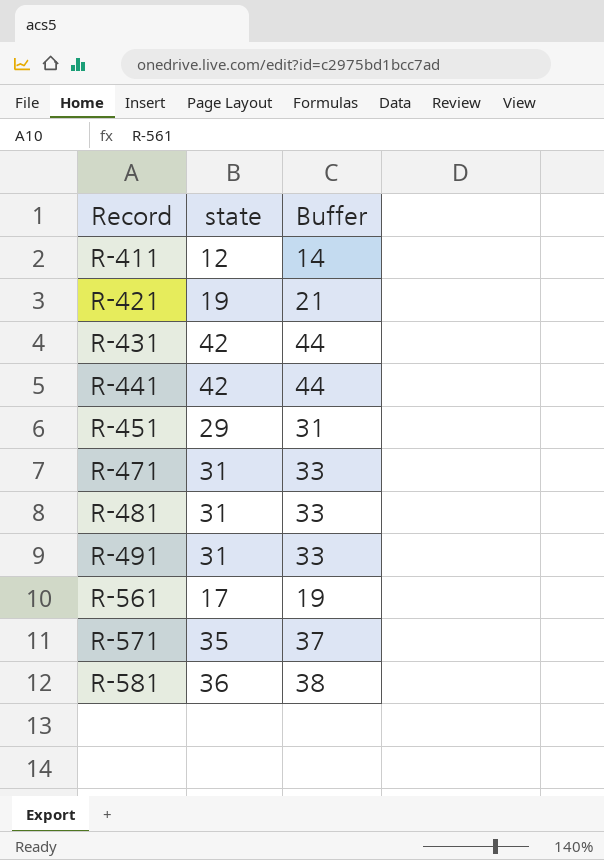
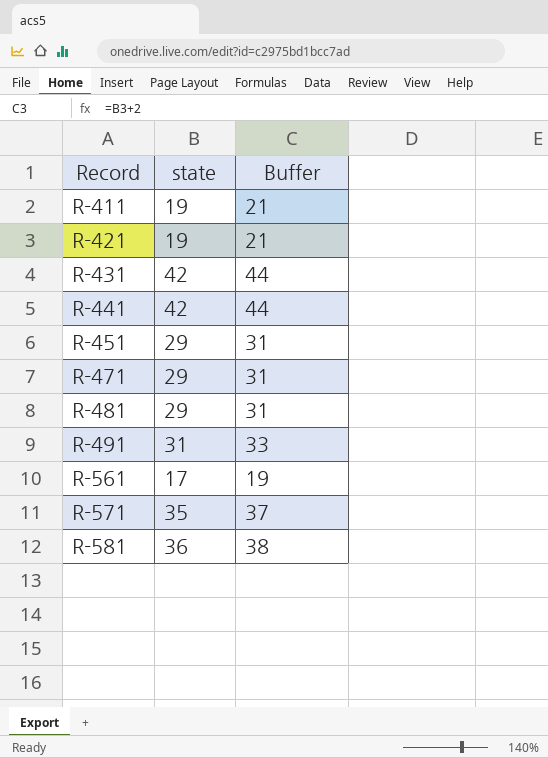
R-411 | state: 12 -> 19
R-411 | Buffer: 14 -> 21
R-471 | state: 31 -> 29
R-471 | Buffer: 33 -> 31
R-481 | state: 31 -> 29
R-481 | Buffer: 33 -> 31

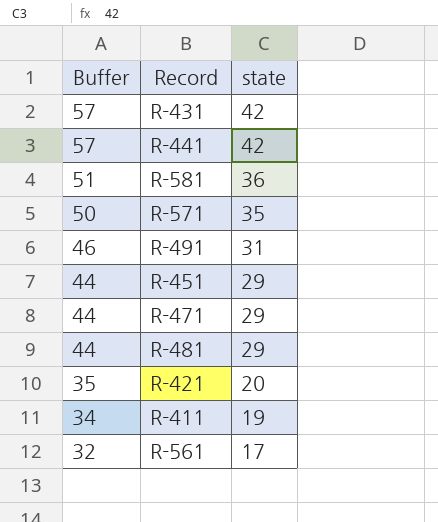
row order: Record ascending -> Buffer descending
column Buffer | formula: [state] + 2 -> [state] + 15
column Buffer | position: 3 -> 1
R-421 | state: 19 -> 20

